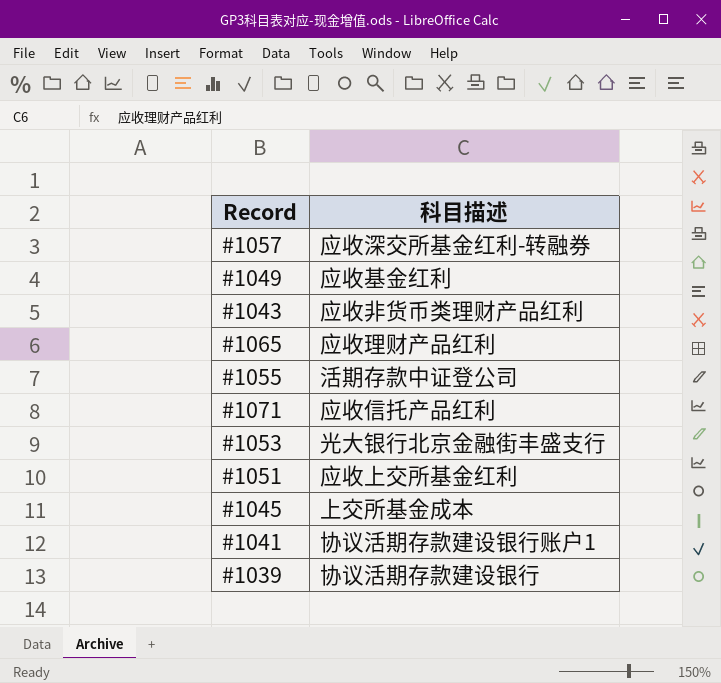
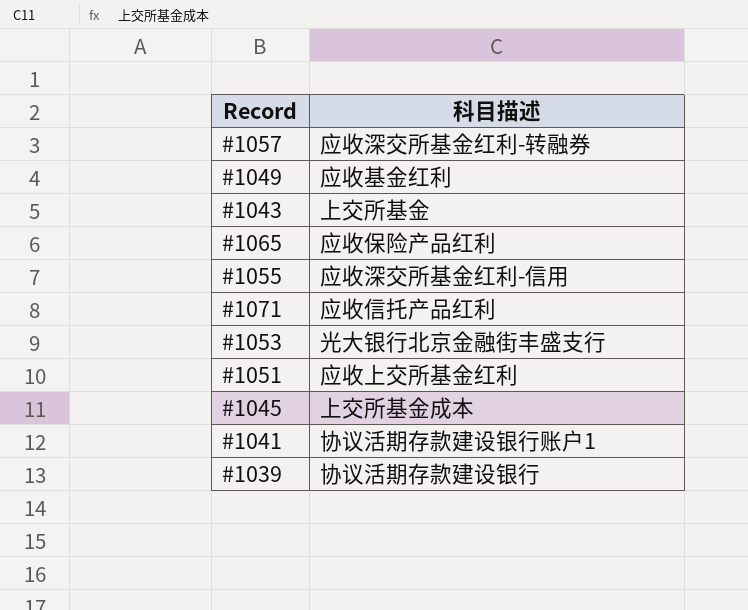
#1043 | 科目描述: 应收非货币类理财产品红利 -> 上交所基金
#1065 | 科目描述: 应收理财产品红利 -> 应收保险产品红利
#1055 | 科目描述: 活期存款中证登公司 -> 应收深交所基金红利-信用

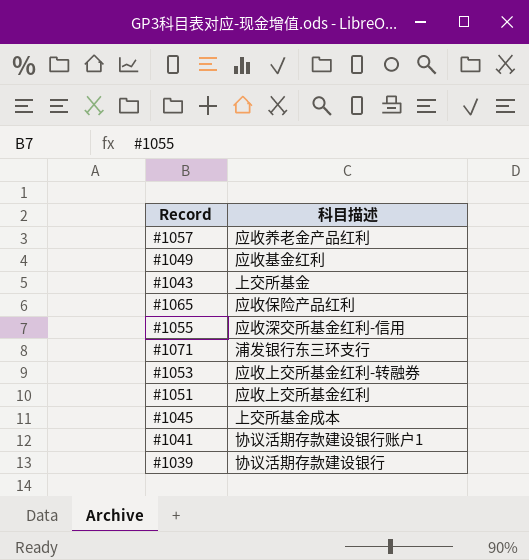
#1057 | 科目描述: 应收深交所基金红利-转融券 -> 应收养老金产品红利
#1071 | 科目描述: 应收信托产品红利 -> 浦发银行东三环支行
#1053 | 科目描述: 光大银行北京金融街丰盛支行 -> 应收上交所基金红利-转融券

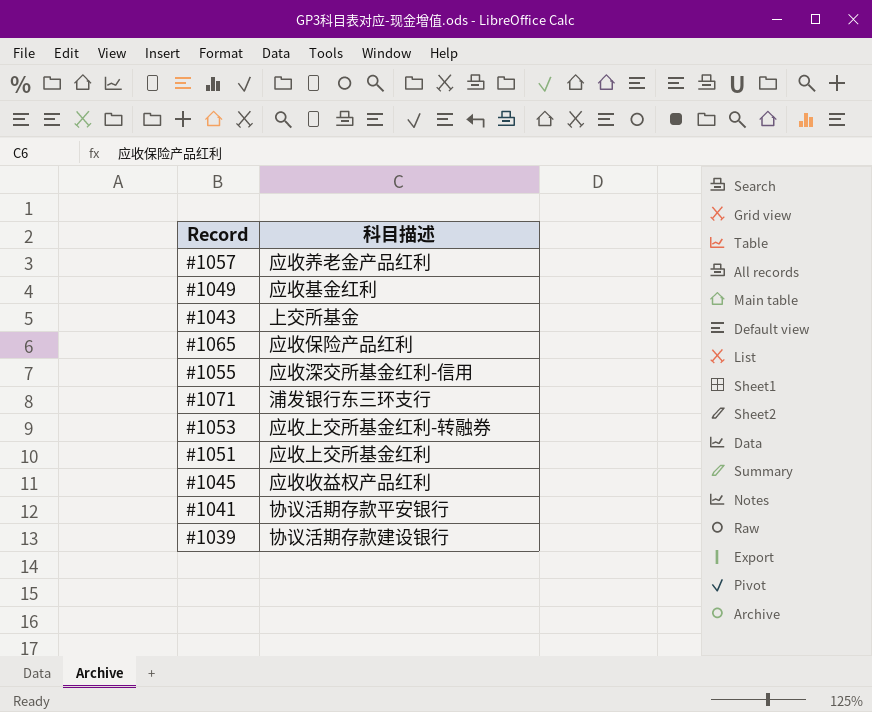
#1045 | 科目描述: 上交所基金成本 -> 应收收益权产品红利
#1041 | 科目描述: 协议活期存款建设银行账户1 -> 协议活期存款平安银行

